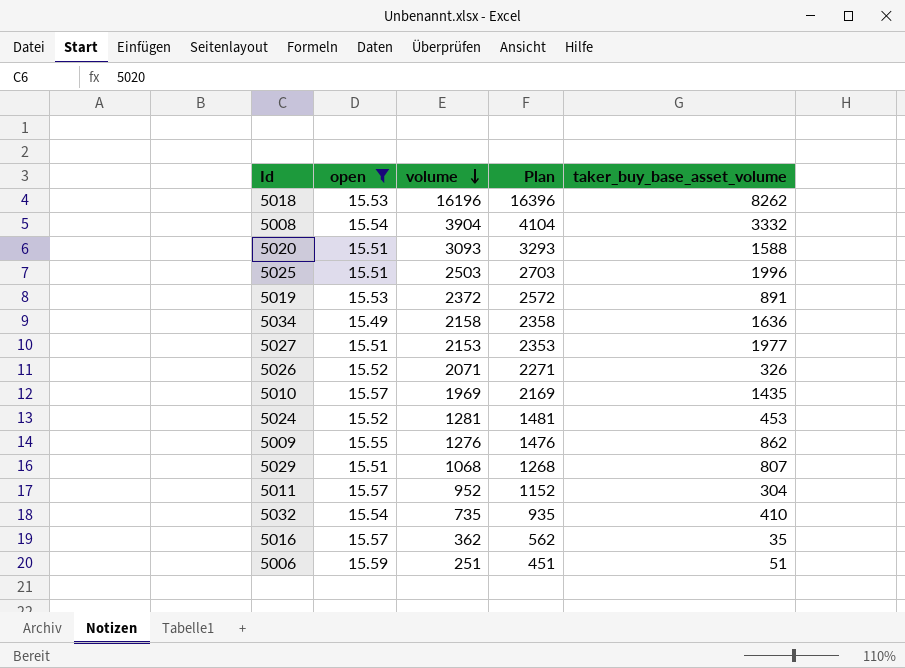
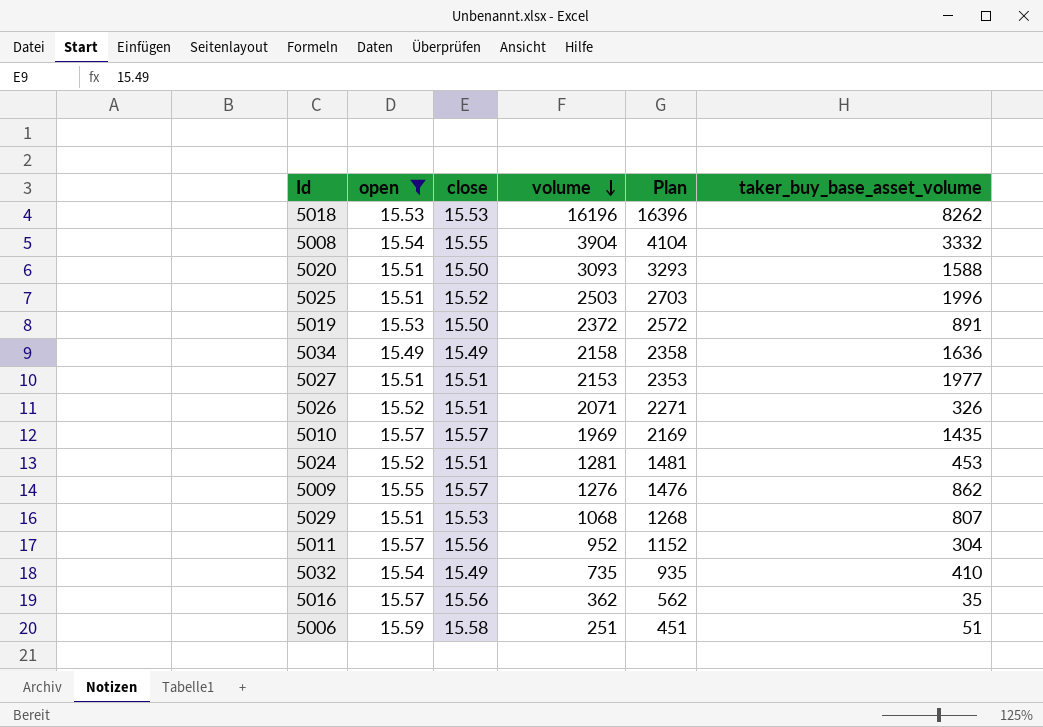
column close | position: none -> 3

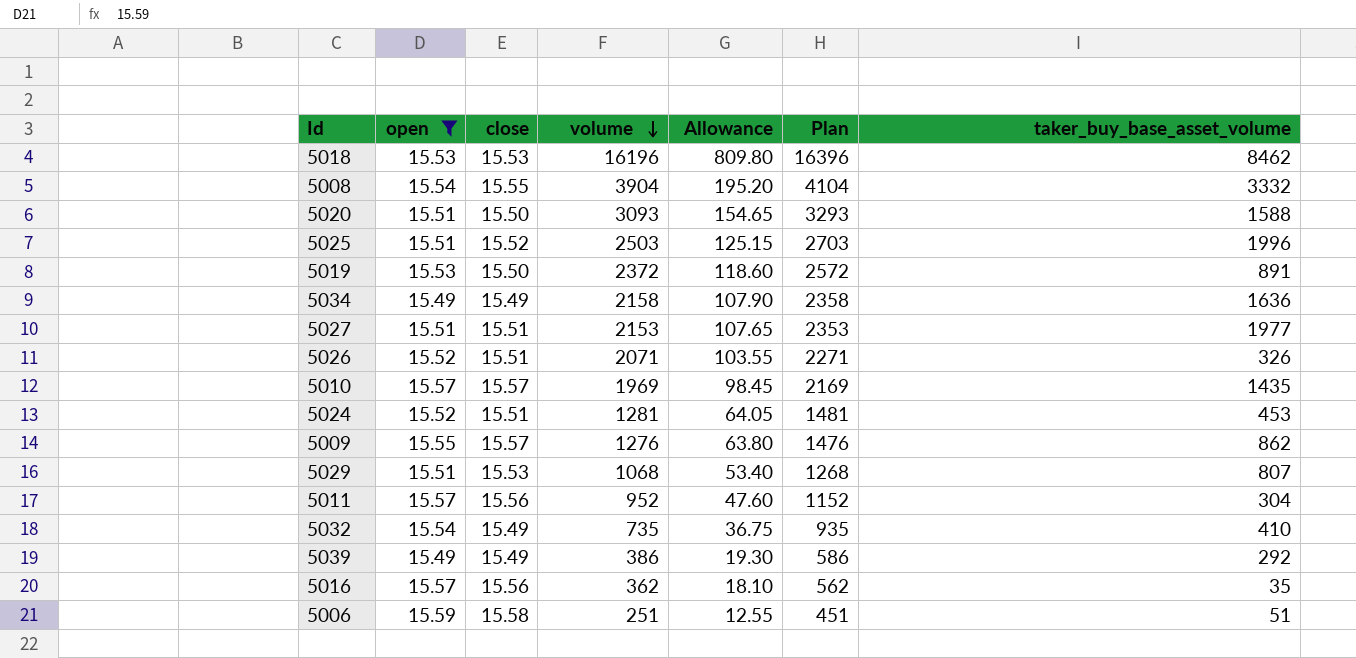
column Allowance | formula: none -> [volume] * 0.05
5018 | taker_buy_base_asset_volume: 8262 -> 8462
row 5039: none -> 15.49 | 15.49 | 386 | 19.30 | 586 | 292

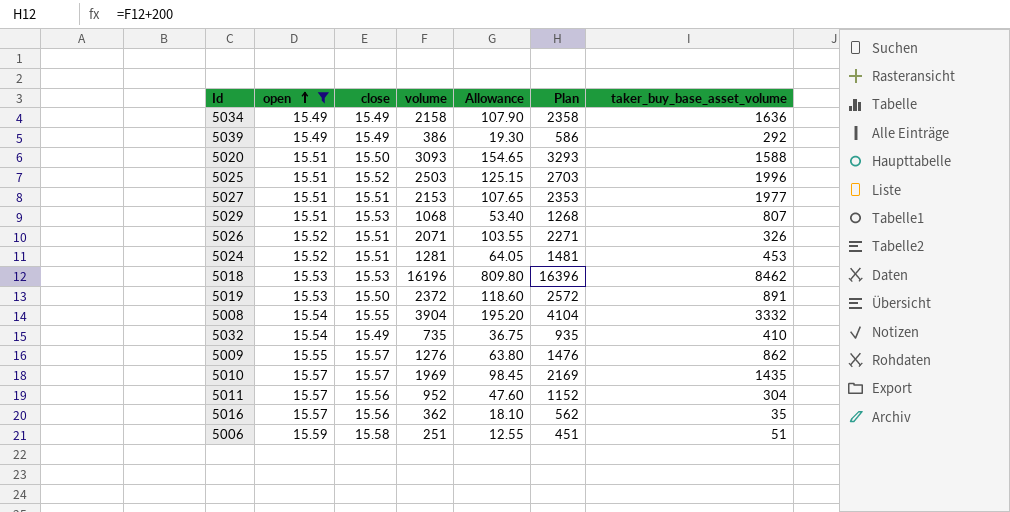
row order: volume descending -> open ascending

